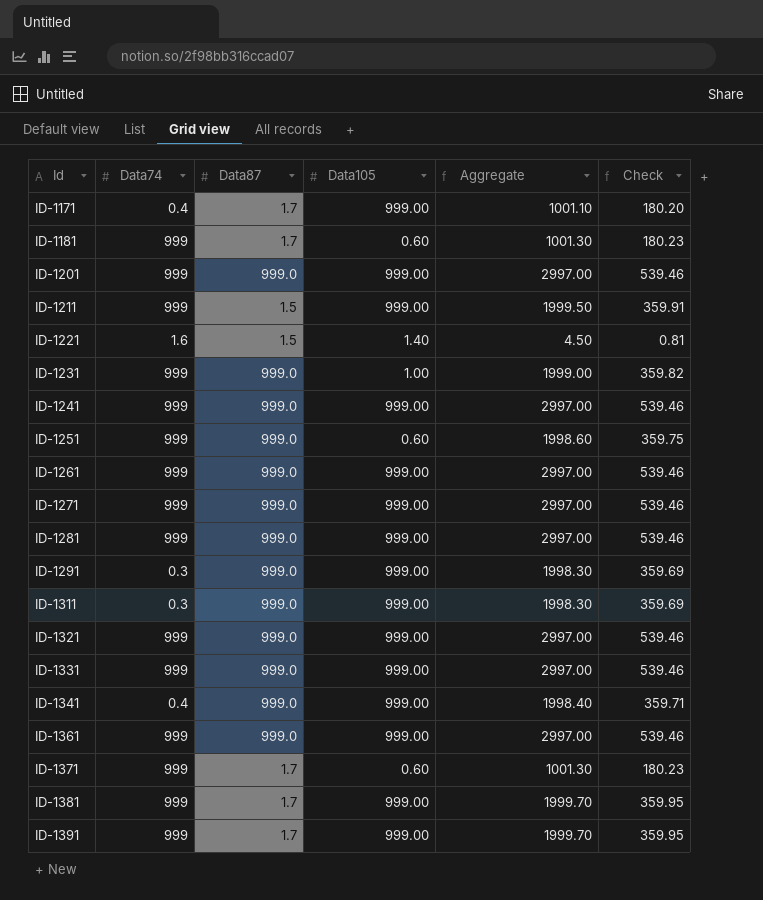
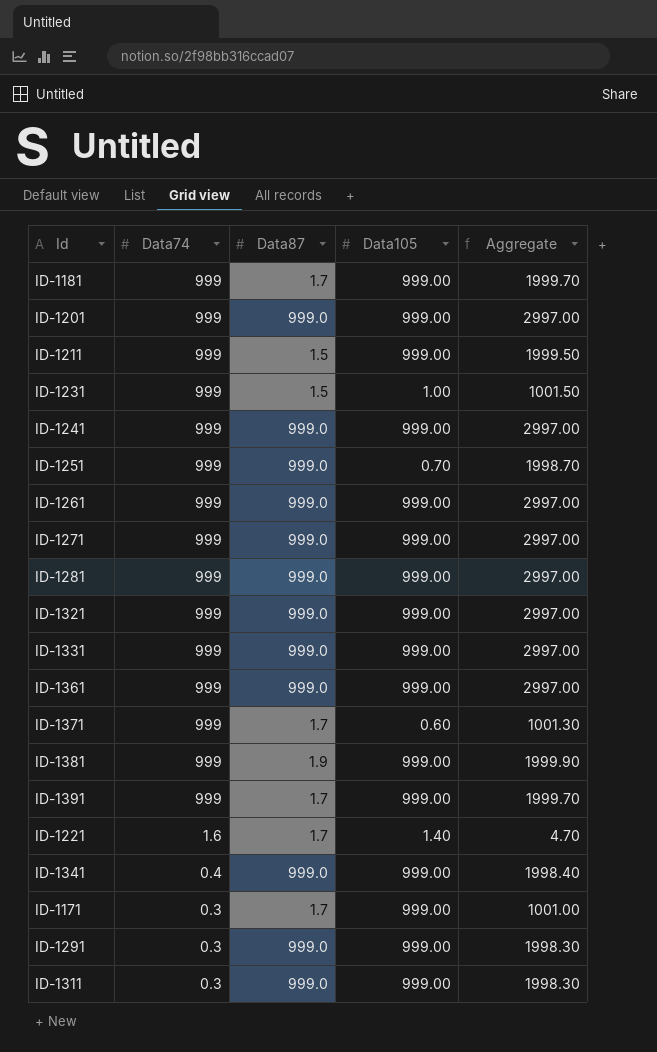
row order: Id ascending -> Data74 descending
column Check | formula: [Aggregate] * 0.18 -> none
ID-1181 | Data105: 0.60 -> 999.00
ID-1181 | Aggregate: 1001.30 -> 1999.70
ID-1231 | Data87: 999.0 -> 1.5
ID-1231 | Aggregate: 1999.00 -> 1001.50
ID-1251 | Data105: 0.60 -> 0.70
ID-1251 | Aggregate: 1998.60 -> 1998.70
ID-1381 | Data87: 1.7 -> 1.9
ID-1381 | Aggregate: 1999.70 -> 1999.90
ID-1221 | Data87: 1.5 -> 1.7
ID-1221 | Aggregate: 4.50 -> 4.70
ID-1171 | Data74: 0.4 -> 0.3
ID-1171 | Aggregate: 1001.10 -> 1001.00

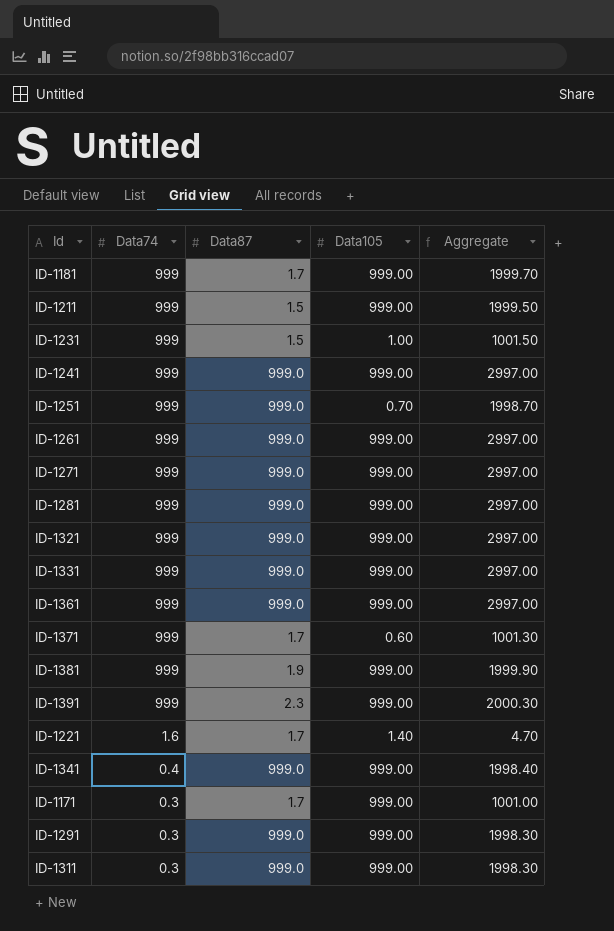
row ID-1201: 999 | 999.0 | 999.00 | 2997.00 -> none
ID-1391 | Data87: 1.7 -> 2.3
ID-1391 | Aggregate: 1999.70 -> 2000.30

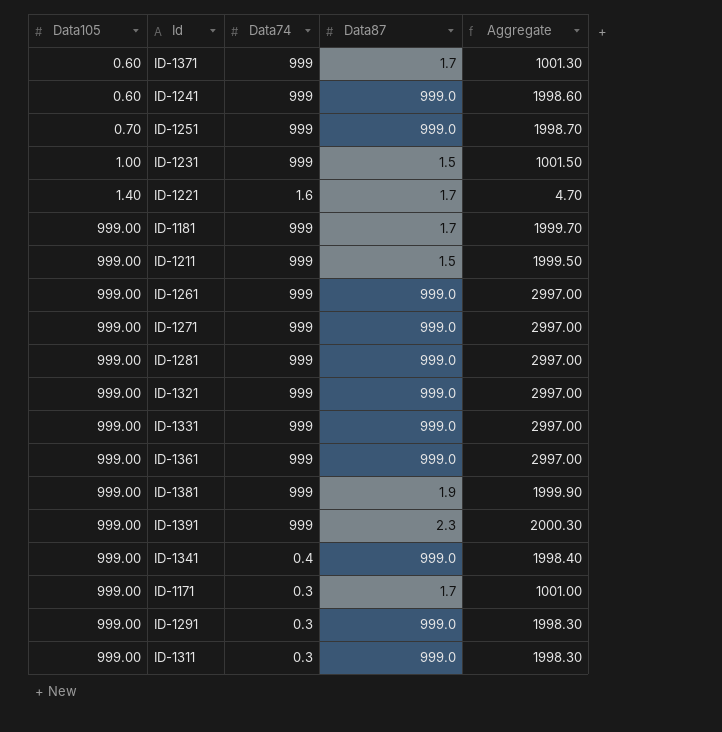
row order: Data74 descending -> Data105 ascending
column Data105 | position: 4 -> 1
ID-1241 | Data105: 999.00 -> 0.60
ID-1241 | Aggregate: 2997.00 -> 1998.60

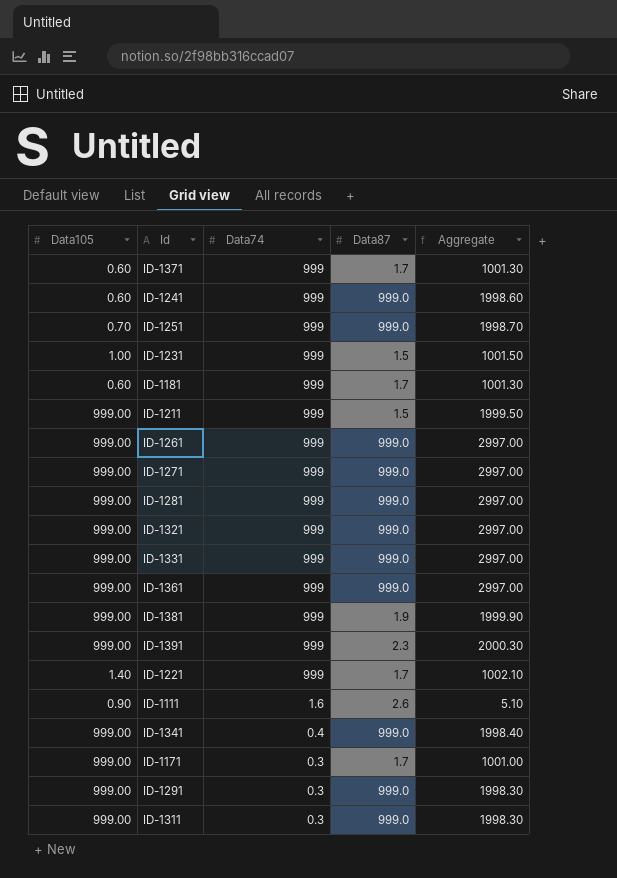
row order: Data105 ascending -> Data74 descending
ID-1181 | Data105: 999.00 -> 0.60
ID-1181 | Aggregate: 1999.70 -> 1001.30
ID-1221 | Data74: 1.6 -> 999
ID-1221 | Aggregate: 4.70 -> 1002.10
row ID-1111: none -> 0.90 | 1.6 | 2.6 | 5.10

